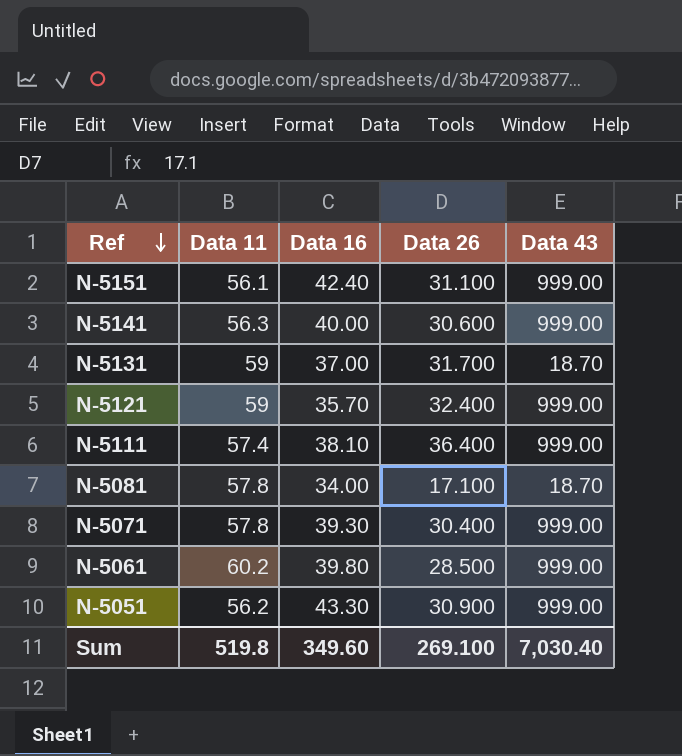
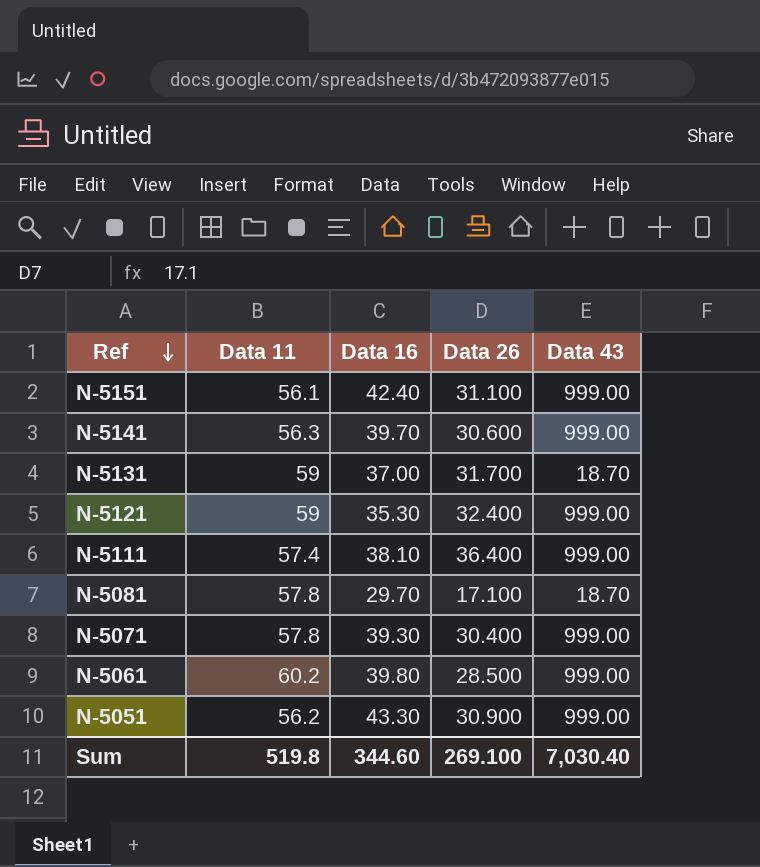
N-5141 | Data 16: 40.00 -> 39.70
N-5121 | Data 16: 35.70 -> 35.30
N-5081 | Data 16: 34.00 -> 29.70
Sum | Data 16: 349.60 -> 344.60

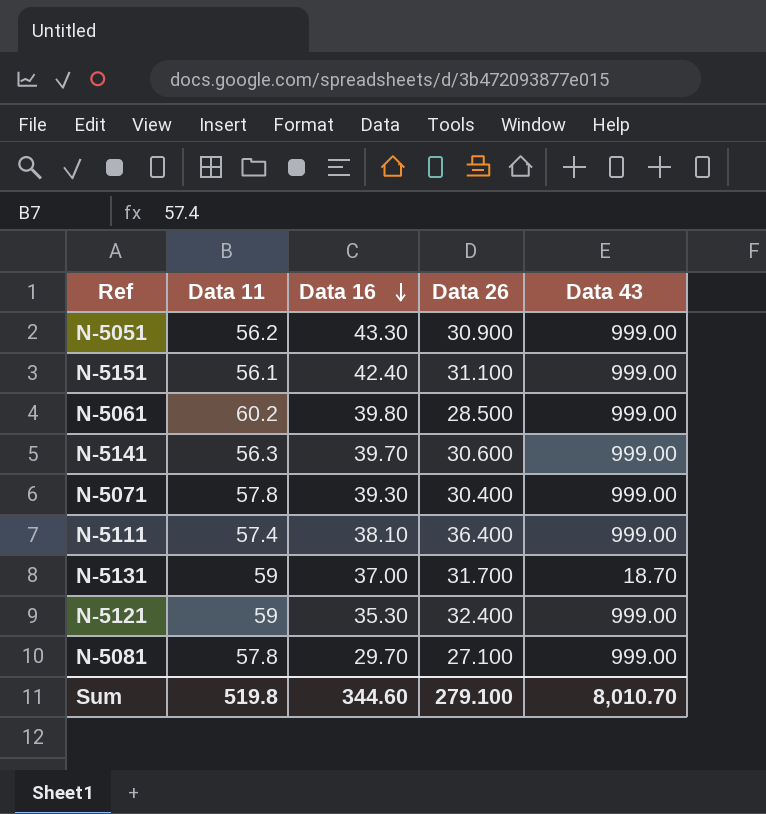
row order: Ref descending -> Data 16 descending
N-5081 | Data 26: 17.100 -> 27.100
N-5081 | Data 43: 18.70 -> 999.00
Sum | Data 26: 269.100 -> 279.100
Sum | Data 43: 7,030.40 -> 8,010.70

